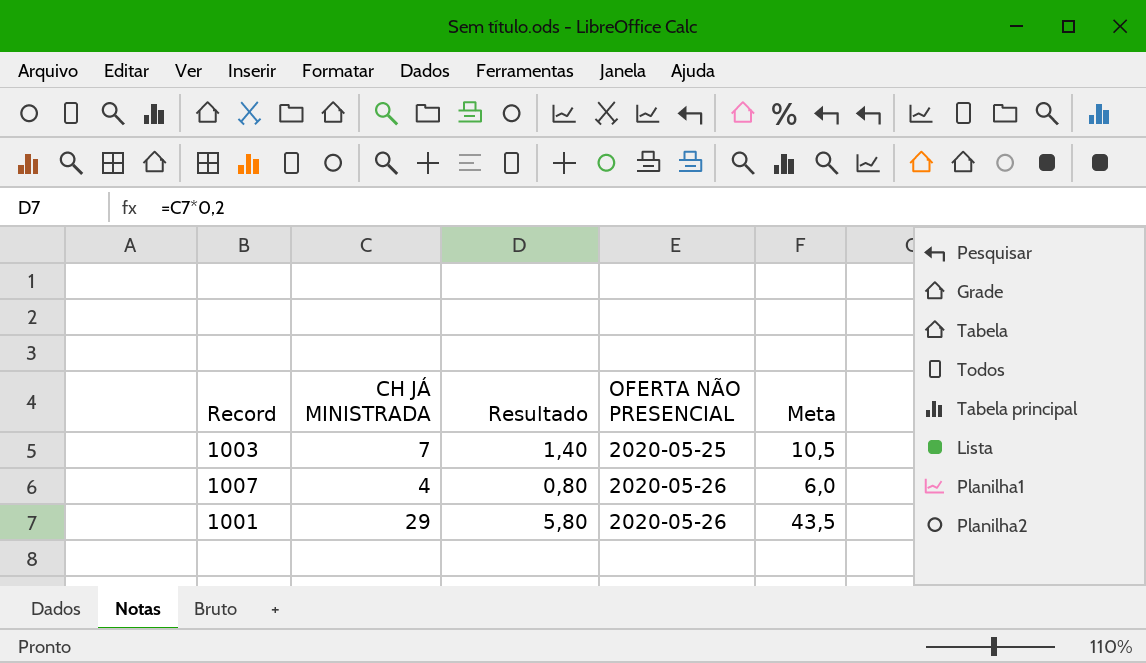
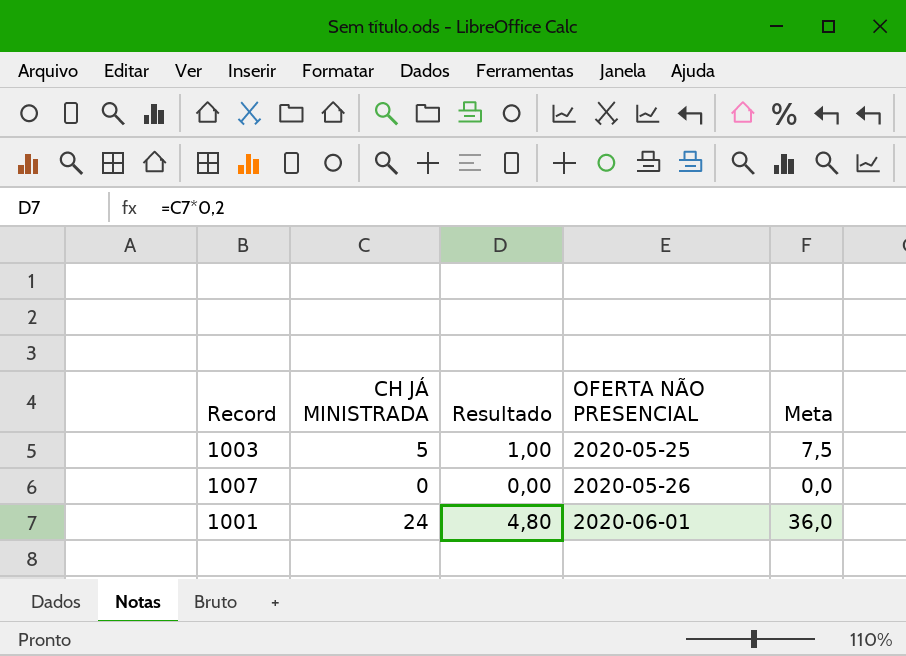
1003 | CH JÁ MINISTRADA: 7 -> 5
1003 | Resultado: 1,40 -> 1,00
1003 | Meta: 10,5 -> 7,5
1007 | CH JÁ MINISTRADA: 4 -> 0
1007 | Resultado: 0,80 -> 0,00
1007 | Meta: 6,0 -> 0,0
1001 | CH JÁ MINISTRADA: 29 -> 24
1001 | Resultado: 5,80 -> 4,80
1001 | OFERTA NÃO PRESENCIAL: 2020-05-26 -> 2020-06-01
1001 | Meta: 43,5 -> 36,0

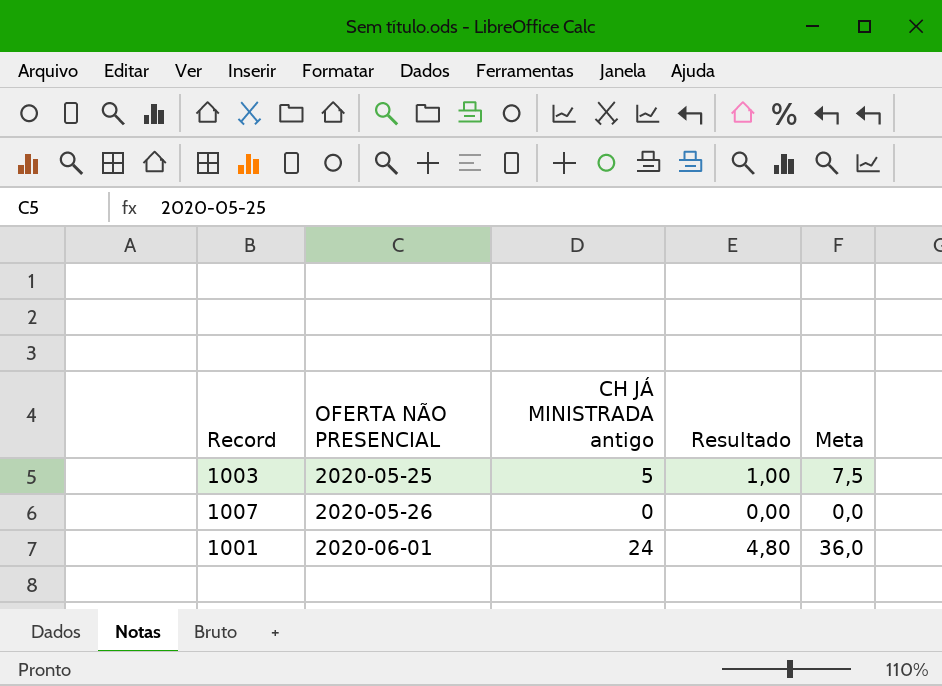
column OFERTA NÃO PRESENCIAL | position: 4 -> 2
column name: CH JÁ MINISTRADA -> CH JÁ MINISTRADA antigo

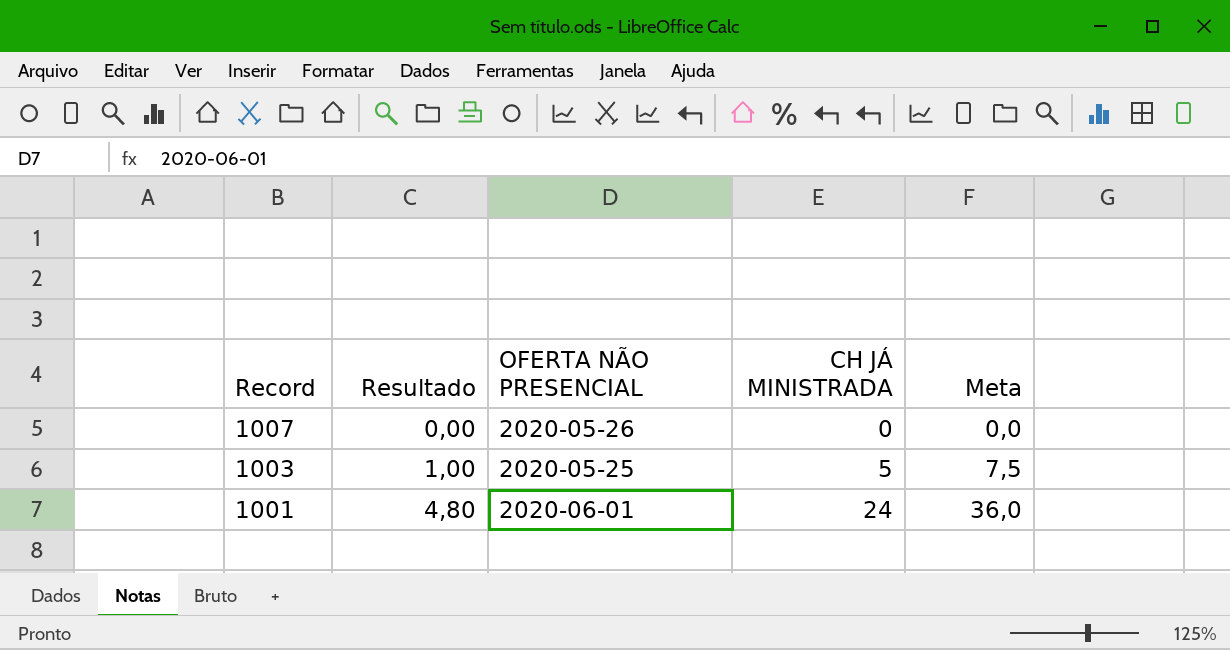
row order: OFERTA NÃO PRESENCIAL ascending -> Record descending
column Resultado | position: 4 -> 2
column name: CH JÁ MINISTRADA antigo -> CH JÁ MINISTRADA

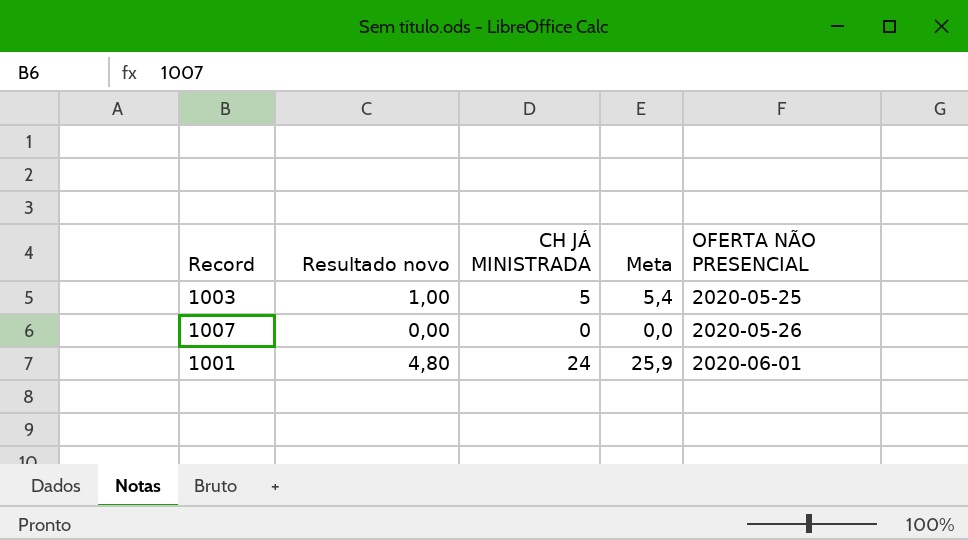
row order: Record descending -> OFERTA NÃO PRESENCIAL ascending
column name: Resultado -> Resultado novo
column Meta | formula: [CH JÁ MINISTRADA] * 1,5 -> [CH JÁ MINISTRADA] * 1,08
column OFERTA NÃO PRESENCIAL | position: 3 -> 5

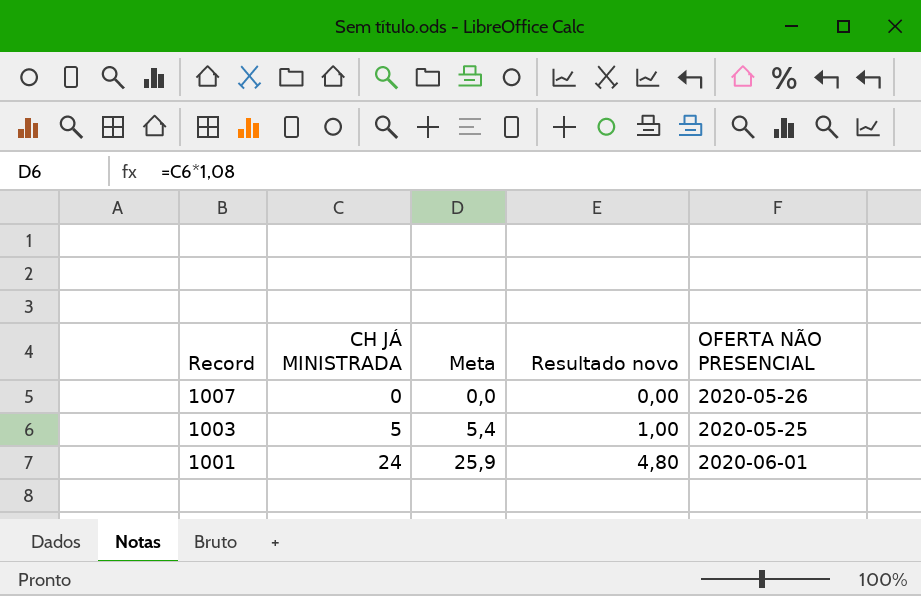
row order: OFERTA NÃO PRESENCIAL ascending -> Record descending
column Resultado novo | position: 2 -> 4

